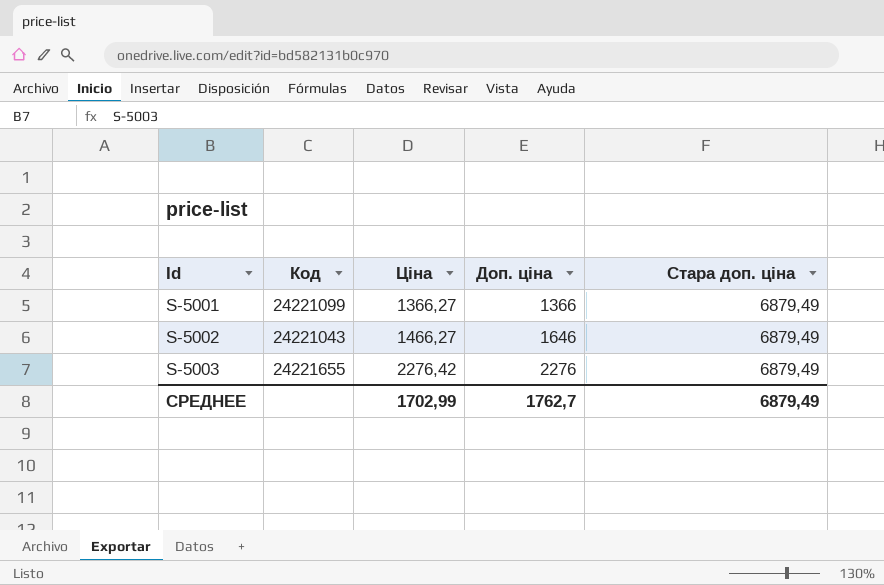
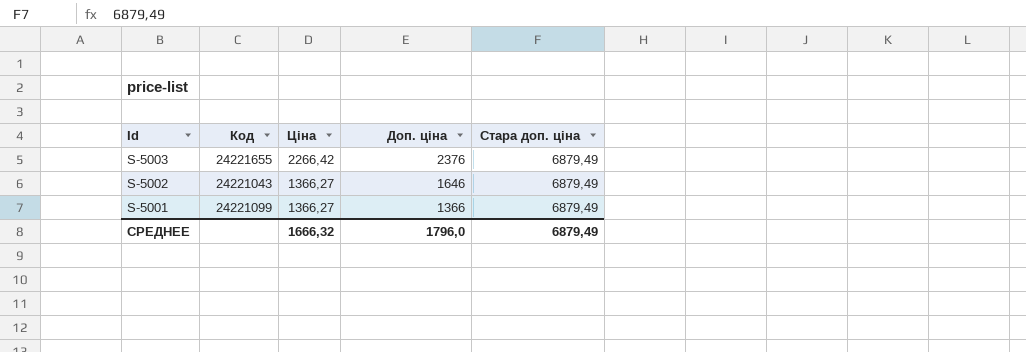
row order: Id ascending -> Id descending
S-5003 | Ціна: 2276,42 -> 2266,42
S-5003 | Доп. ціна: 2276 -> 2376
S-5002 | Ціна: 1466,27 -> 1366,27
СРЕДНЕЕ | Ціна: 1702,99 -> 1666,32
СРЕДНЕЕ | Доп. ціна: 1762,7 -> 1796,0

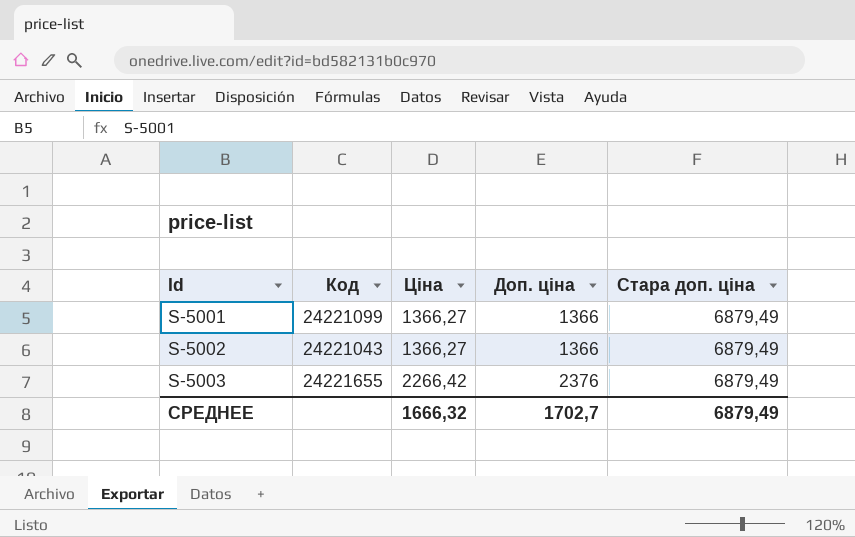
row order: Id descending -> Id ascending
S-5002 | Доп. ціна: 1646 -> 1366
СРЕДНЕЕ | Доп. ціна: 1796,0 -> 1702,7

